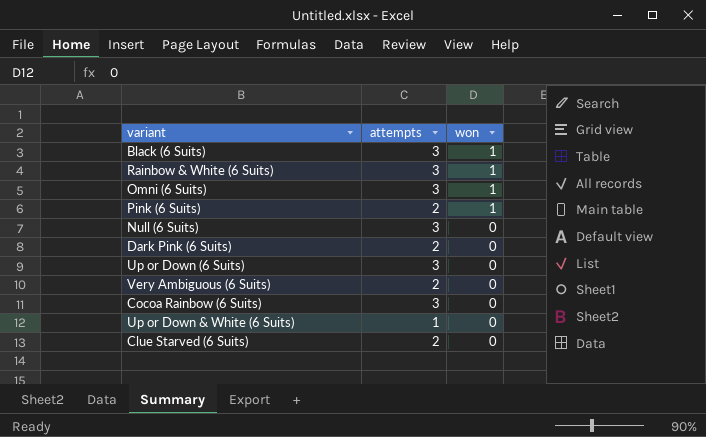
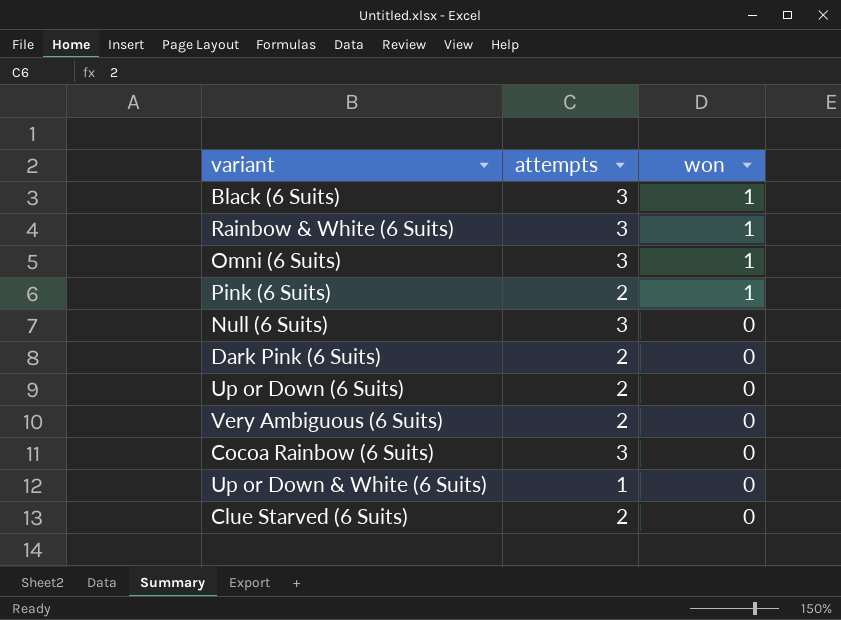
Up or Down (6 Suits) | attempts: 3 -> 2

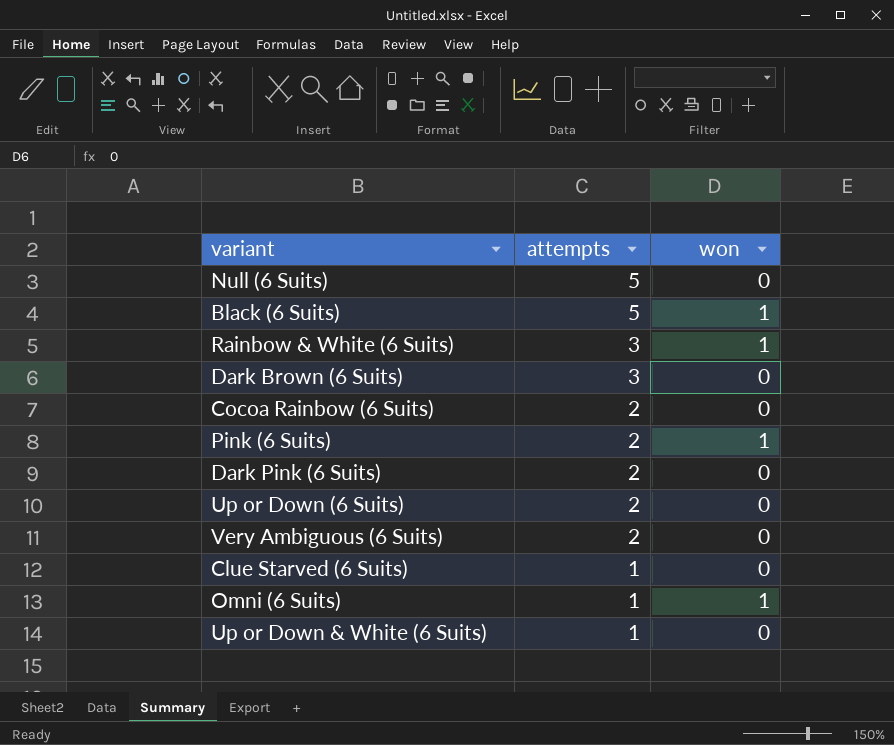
row order: won descending -> attempts descending
Null (6 Suits) | attempts: 3 -> 5
Black (6 Suits) | attempts: 3 -> 5
row Dark Brown (6 Suits): none -> 3 | 0
Cocoa Rainbow (6 Suits) | attempts: 3 -> 2
Clue Starved (6 Suits) | attempts: 2 -> 1
Omni (6 Suits) | attempts: 3 -> 1

